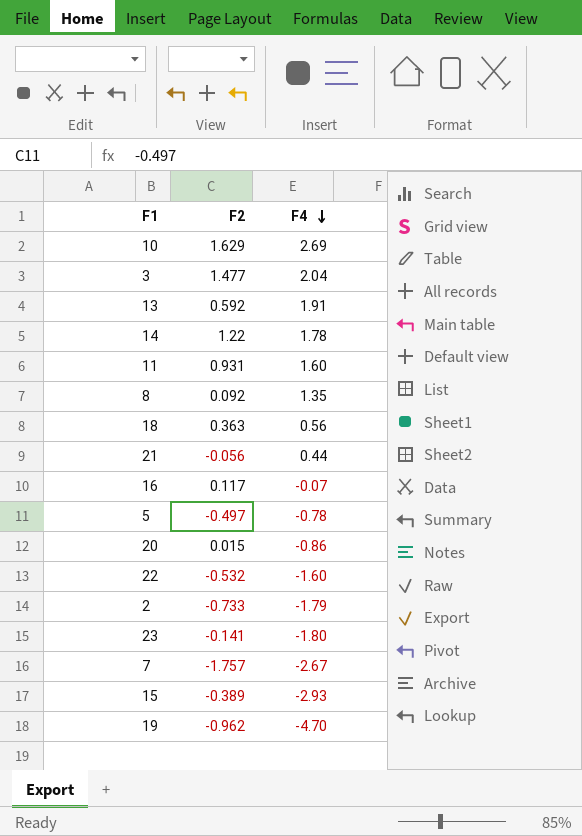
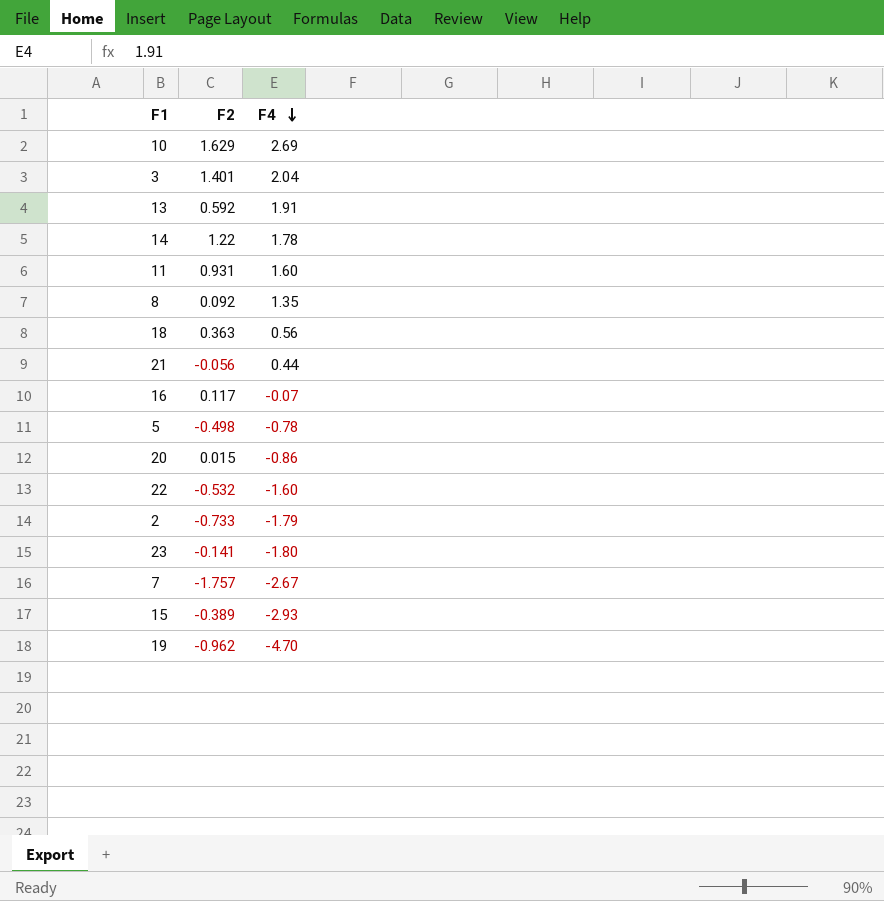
3 | F2: 1.477 -> 1.401
5 | F2: -0.497 -> -0.498

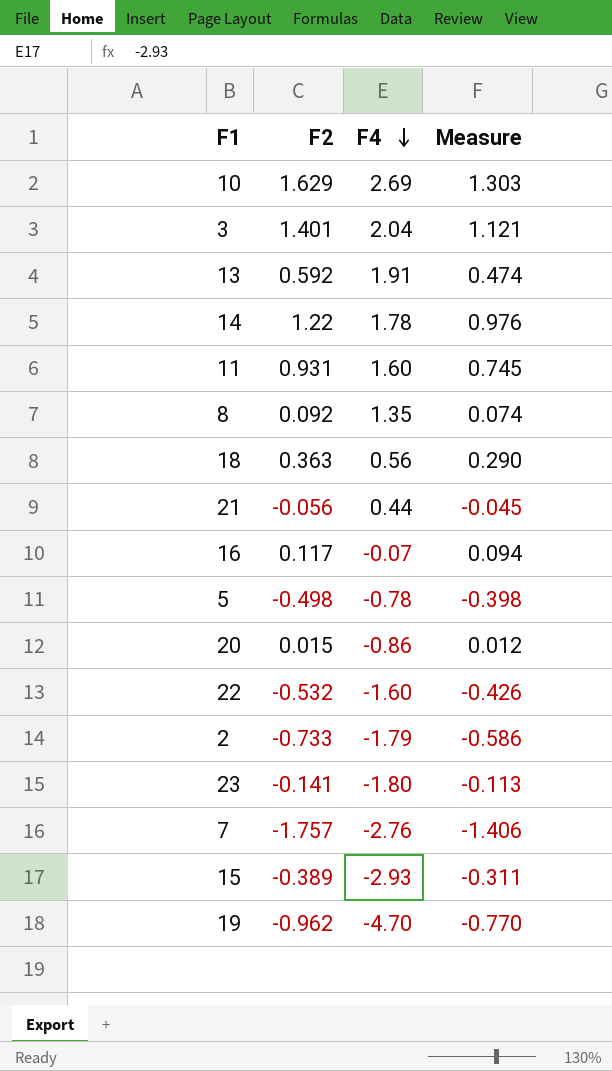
column Measure | formula: none -> [F2] * 0.8
7 | F4: -2.67 -> -2.76

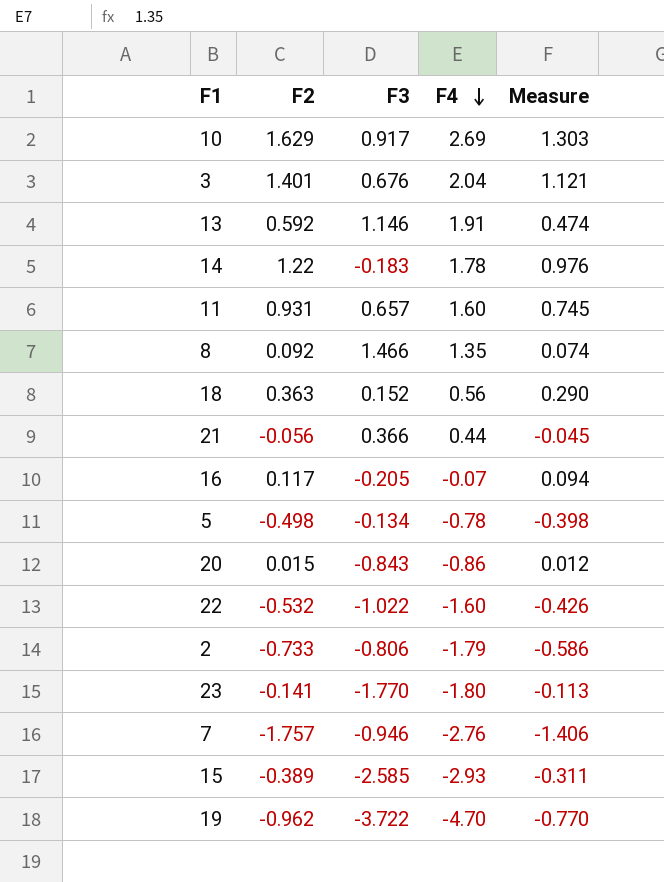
column F3 | position: none -> 3

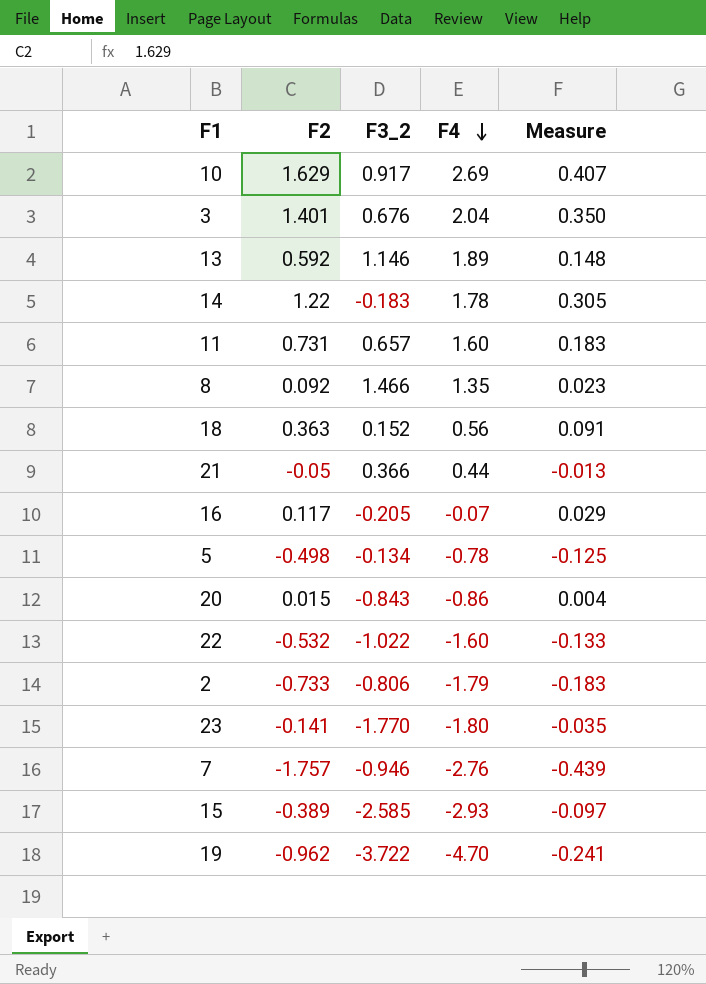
column name: F3 -> F3_2
column Measure | formula: [F2] * 0.8 -> [F2] * 0.25
13 | F4: 1.91 -> 1.89
11 | F2: 0.931 -> 0.731
21 | F2: -0.056 -> -0.05

